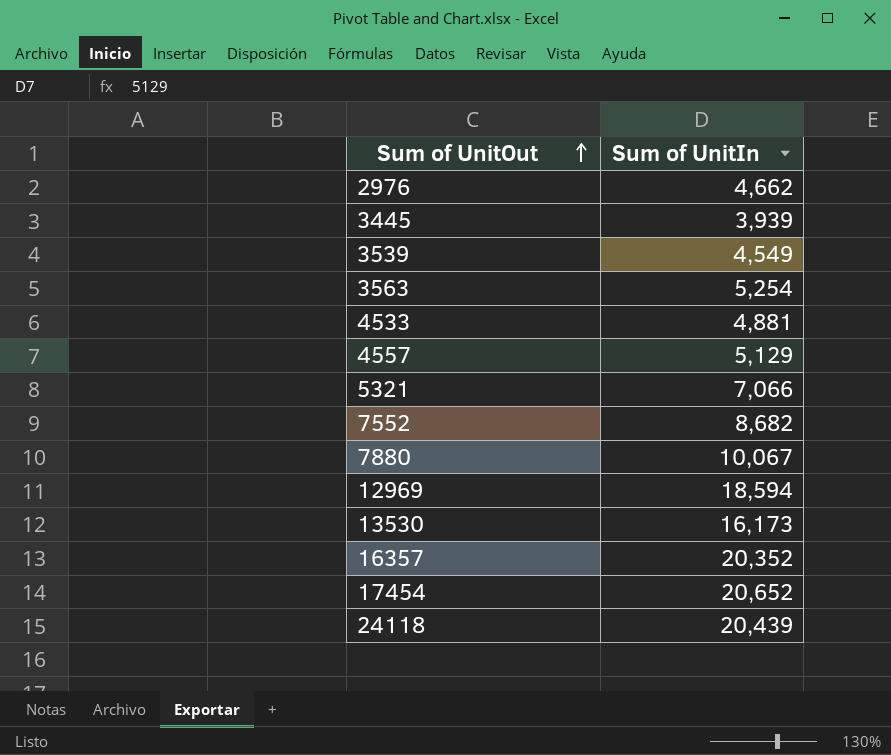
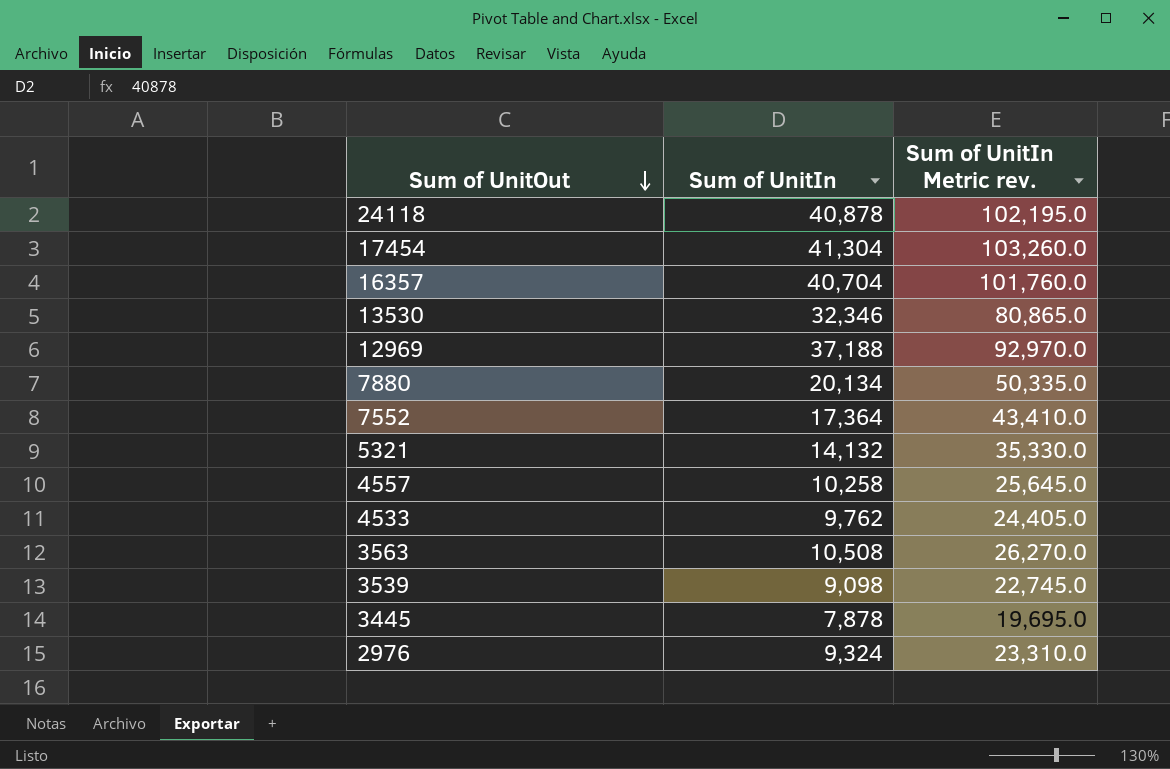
row order: Sum of UnitOut ascending -> Sum of UnitOut descending
column Sum of UnitIn Metric rev. | formula: none -> [Sum of UnitIn] * 2.5
24118 | Sum of UnitIn: 20,439 -> 40,878
17454 | Sum of UnitIn: 20,652 -> 41,304
16357 | Sum of UnitIn: 20,352 -> 40,704
13530 | Sum of UnitIn: 16,173 -> 32,346
12969 | Sum of UnitIn: 18,594 -> 37,188
7880 | Sum of UnitIn: 10,067 -> 20,134
7552 | Sum of UnitIn: 8,682 -> 17,364
5321 | Sum of UnitIn: 7,066 -> 14,132
4557 | Sum of UnitIn: 5,129 -> 10,258
4533 | Sum of UnitIn: 4,881 -> 9,762
3563 | Sum of UnitIn: 5,254 -> 10,508
3539 | Sum of UnitIn: 4,549 -> 9,098
3445 | Sum of UnitIn: 3,939 -> 7,878
2976 | Sum of UnitIn: 4,662 -> 9,324

